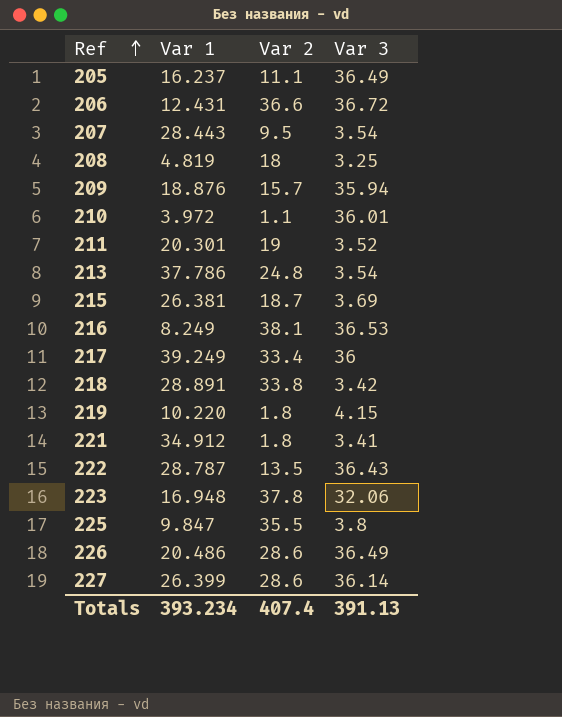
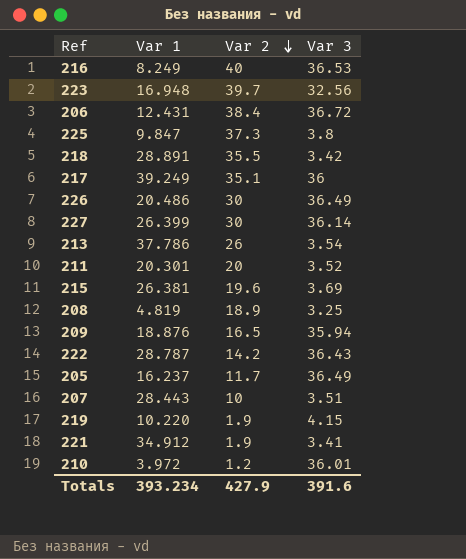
row order: Ref ascending -> Var 2 descending
216 | Var 2: 38.1 -> 40
223 | Var 2: 37.8 -> 39.7
223 | Var 3: 32.06 -> 32.56
206 | Var 2: 36.6 -> 38.4
225 | Var 2: 35.5 -> 37.3
218 | Var 2: 33.8 -> 35.5
217 | Var 2: 33.4 -> 35.1
226 | Var 2: 28.6 -> 30
227 | Var 2: 28.6 -> 30
213 | Var 2: 24.8 -> 26
211 | Var 2: 19 -> 20
215 | Var 2: 18.7 -> 19.6
208 | Var 2: 18 -> 18.9
209 | Var 2: 15.7 -> 16.5
222 | Var 2: 13.5 -> 14.2
205 | Var 2: 11.1 -> 11.7
207 | Var 2: 9.5 -> 10
207 | Var 3: 3.54 -> 3.51
219 | Var 2: 1.8 -> 1.9
221 | Var 2: 1.8 -> 1.9
210 | Var 2: 1.1 -> 1.2
Totals | Var 2: 407.4 -> 427.9
Totals | Var 3: 391.13 -> 391.6

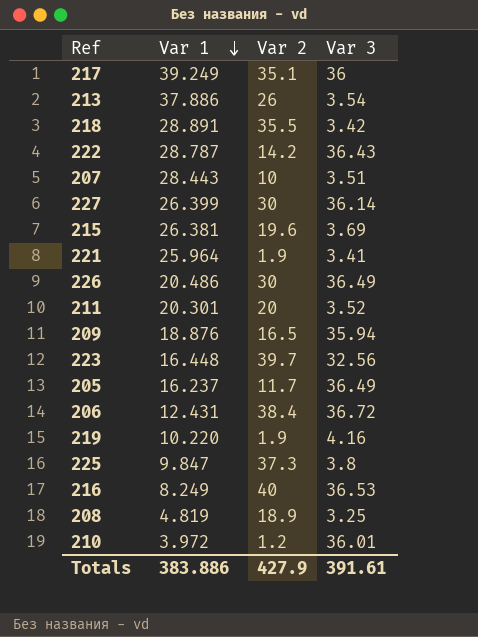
row order: Var 2 descending -> Var 1 descending
213 | Var 1: 37.786 -> 37.886
221 | Var 1: 34.912 -> 25.964
223 | Var 1: 16.948 -> 16.448
219 | Var 3: 4.15 -> 4.16
Totals | Var 1: 393.234 -> 383.886
Totals | Var 3: 391.6 -> 391.61

